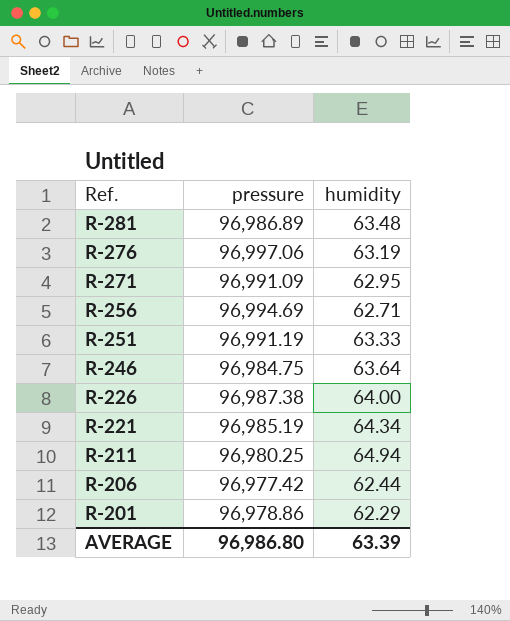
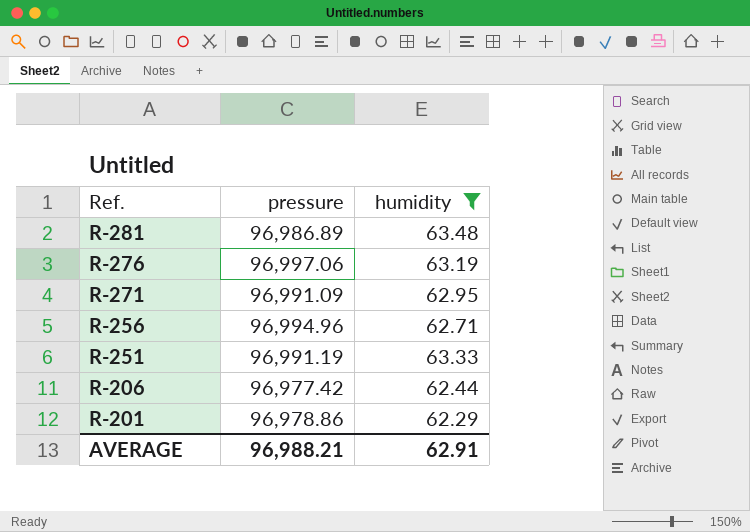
filter: none -> humidity <= 63.48
R-256 | pressure: 96,994.69 -> 96,994.96
AVERAGE | pressure: 96,986.80 -> 96,988.21
AVERAGE | humidity: 63.39 -> 62.91

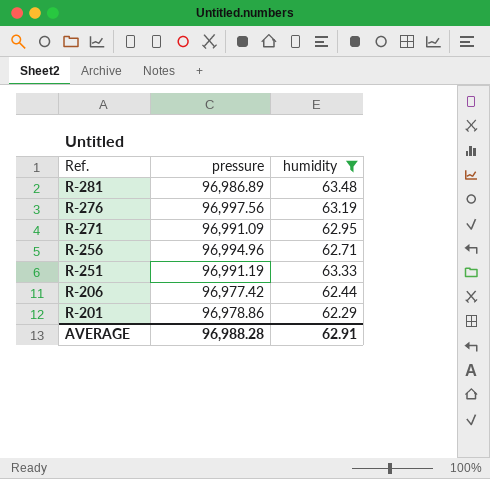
R-276 | pressure: 96,997.06 -> 96,997.56
AVERAGE | pressure: 96,988.21 -> 96,988.28

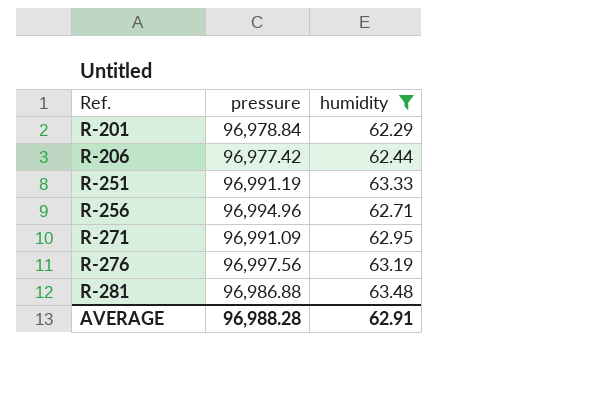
row order: Ref. descending -> Ref. ascending
R-201 | pressure: 96,978.86 -> 96,978.84
R-281 | pressure: 96,986.89 -> 96,986.88

